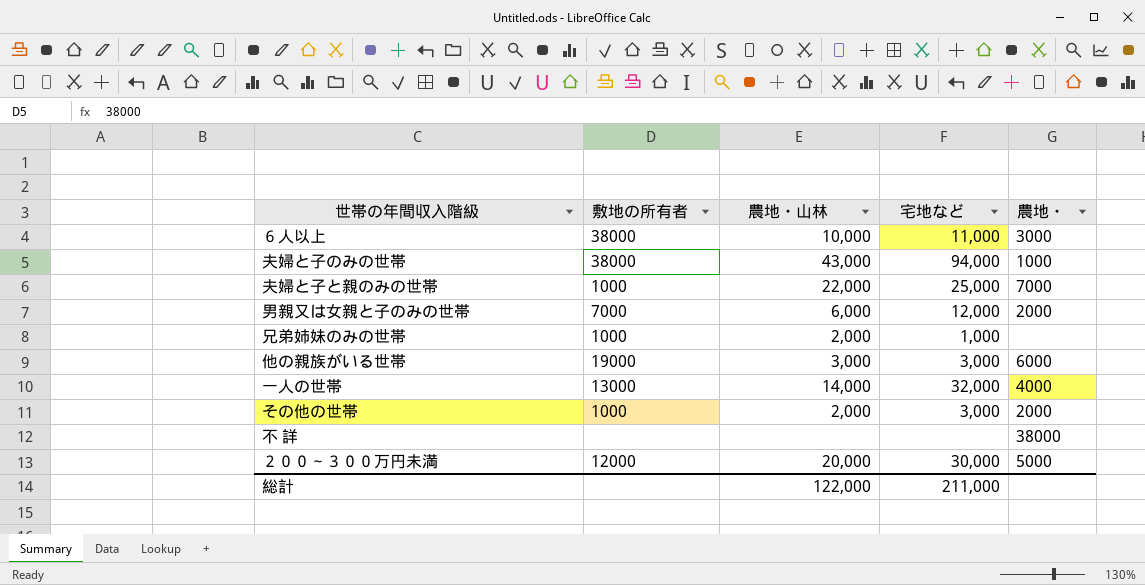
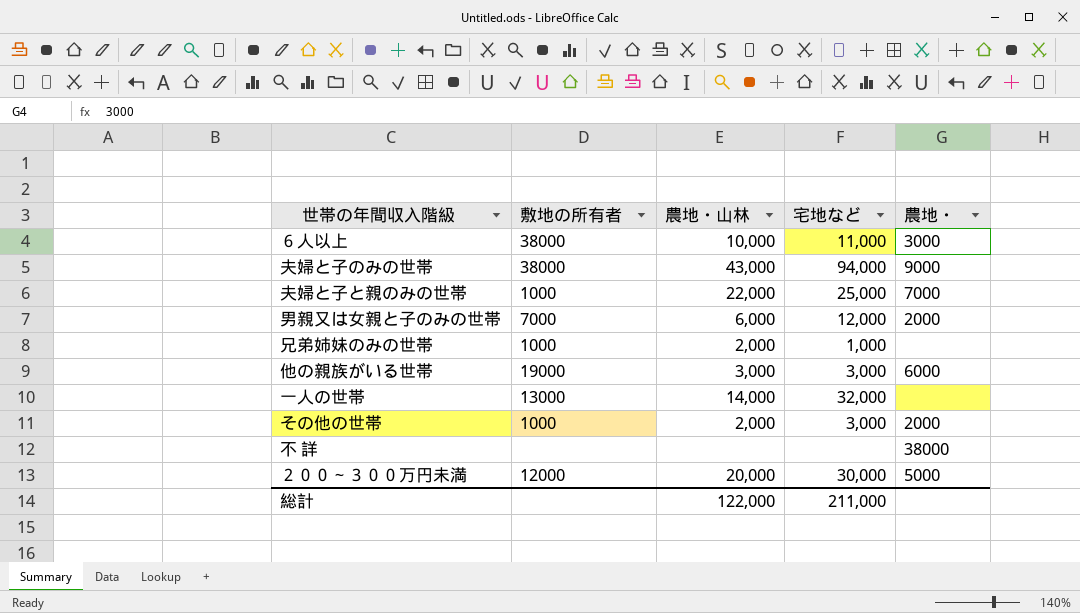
夫婦と子のみの世帯 | 農地・: 1000 -> 9000
一人の世帯 | 農地・: 4000 -> none

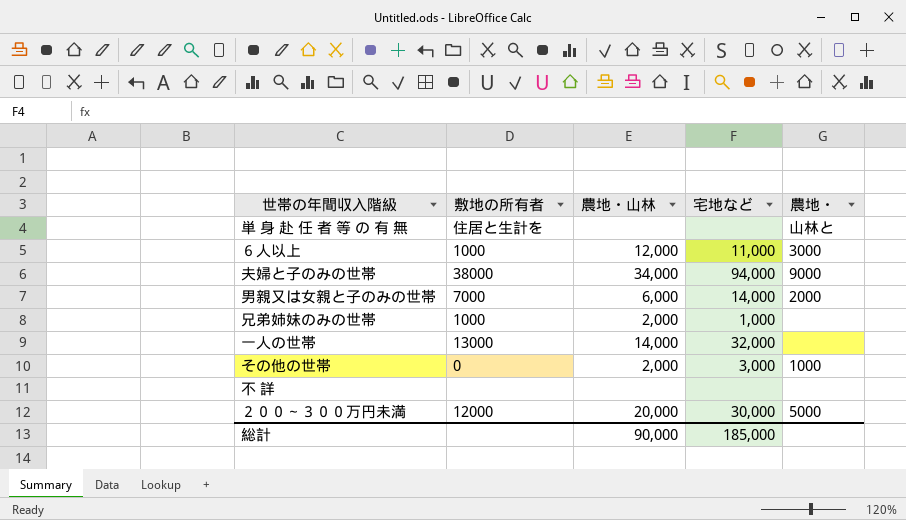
row 夫婦と子と親のみの世帯: 1000 | 22,000 | 25,000 | 7000 -> none
row 他の親族がいる世帯: 19000 | 3,000 | 3,000 | 6000 -> none
row 単 身 赴 任 者 等 の 有 無: none -> 住居と生計を | none | none | 山林と
６人以上 | 敷地の所有者: 38000 -> 1000
６人以上 | 農地・山林: 10,000 -> 12,000
夫婦と子のみの世帯 | 農地・山林: 43,000 -> 34,000
男親又は女親と子のみの世帯 | 宅地など: 12,000 -> 14,000
その他の世帯 | 敷地の所有者: 1000 -> 0
その他の世帯 | 農地・: 2000 -> 1000
不 詳 | 農地・: 38000 -> none
総計 | 農地・山林: 122,000 -> 90,000
総計 | 宅地など: 211,000 -> 185,000

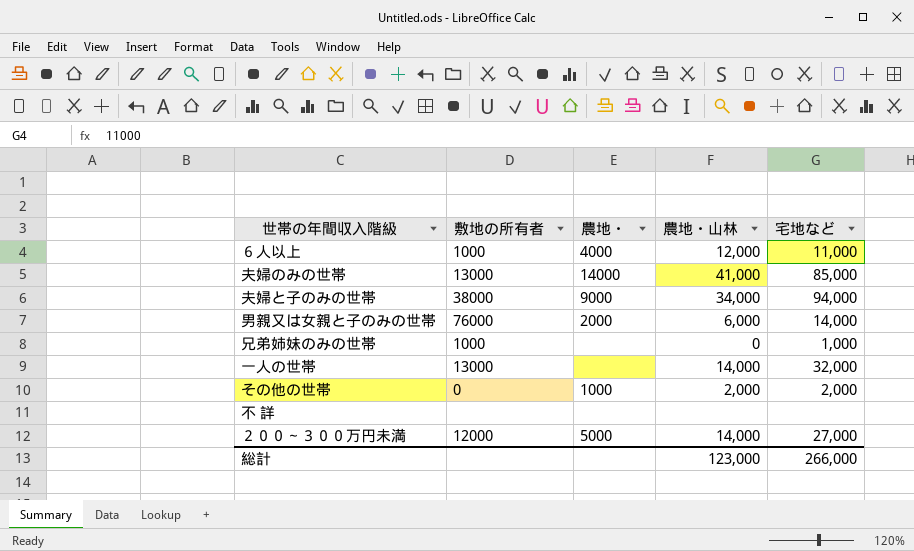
column 農地・ | position: 5 -> 3
row 単 身 赴 任 者 等 の 有 無: 住居と生計を | none | none | 山林と -> none
６人以上 | 農地・: 3000 -> 4000
row 夫婦のみの世帯: none -> 13000 | 14000 | 41,000 | 85,000
男親又は女親と子のみの世帯 | 敷地の所有者: 7000 -> 76000
兄弟姉妹のみの世帯 | 農地・山林: 2,000 -> 0
その他の世帯 | 宅地など: 3,000 -> 2,000
２００～３００万円未満 | 農地・山林: 20,000 -> 14,000
２００～３００万円未満 | 宅地など: 30,000 -> 27,000
総計 | 農地・山林: 90,000 -> 123,000
総計 | 宅地など: 185,000 -> 266,000

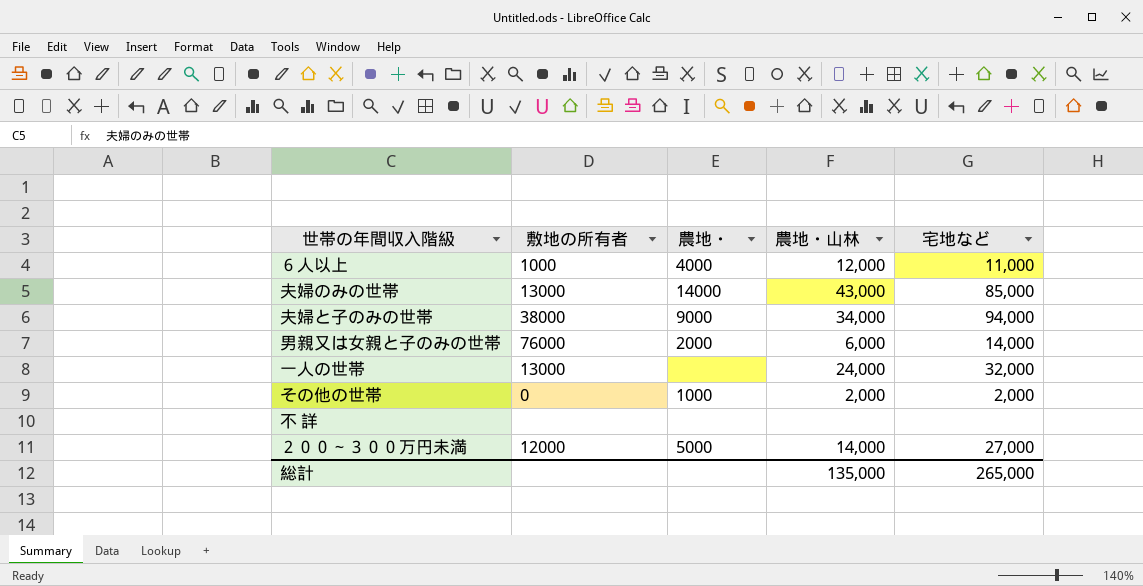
row 兄弟姉妹のみの世帯: 1000 | none | 0 | 1,000 -> none
夫婦のみの世帯 | 農地・山林: 41,000 -> 43,000
一人の世帯 | 農地・山林: 14,000 -> 24,000
総計 | 農地・山林: 123,000 -> 135,000
総計 | 宅地など: 266,000 -> 265,000

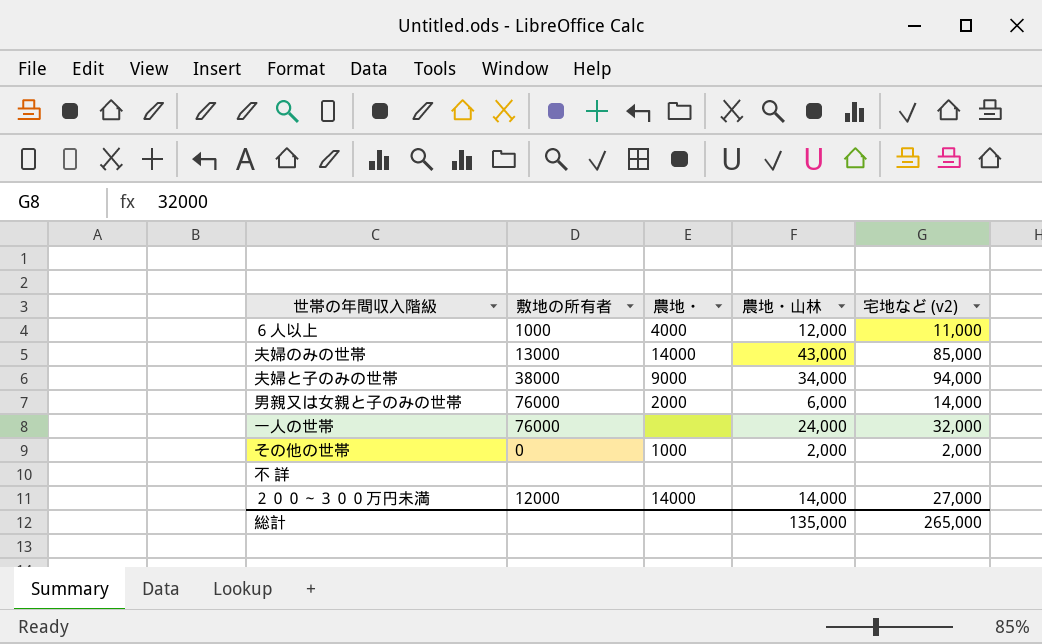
column name: 宅地など -> 宅地など (v2)
一人の世帯 | 敷地の所有者: 13000 -> 76000
２００～３００万円未満 | 農地・: 5000 -> 14000

